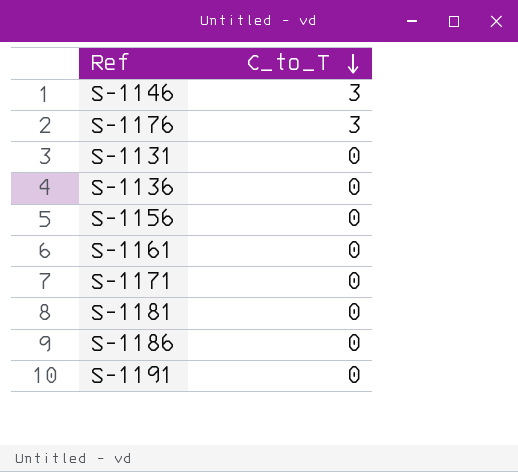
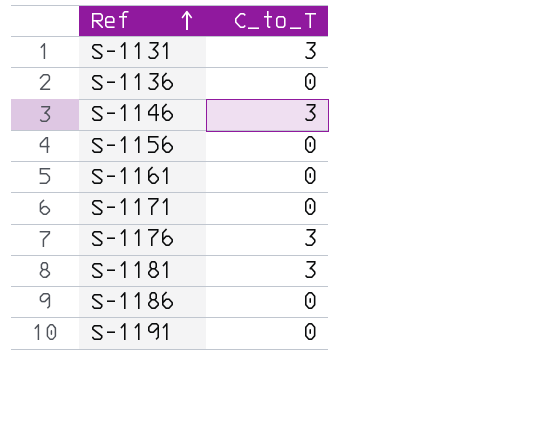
row order: C_to_T descending -> Ref ascending
S-1131 | C_to_T: 0 -> 3
S-1181 | C_to_T: 0 -> 3

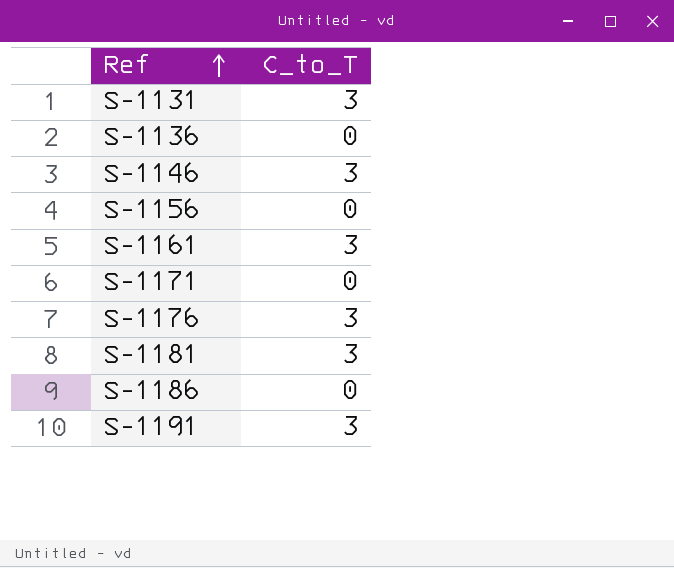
S-1161 | C_to_T: 0 -> 3
S-1191 | C_to_T: 0 -> 3

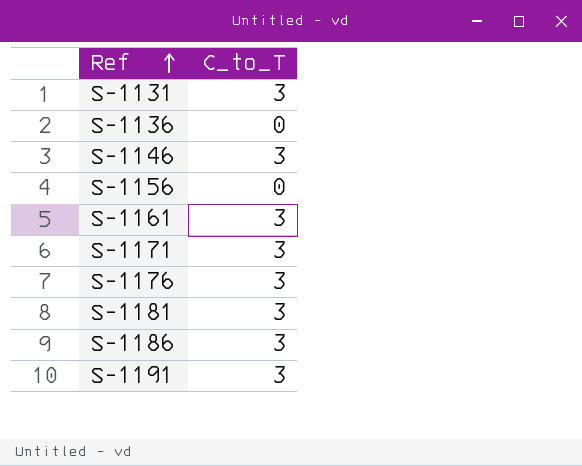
S-1171 | C_to_T: 0 -> 3
S-1186 | C_to_T: 0 -> 3

